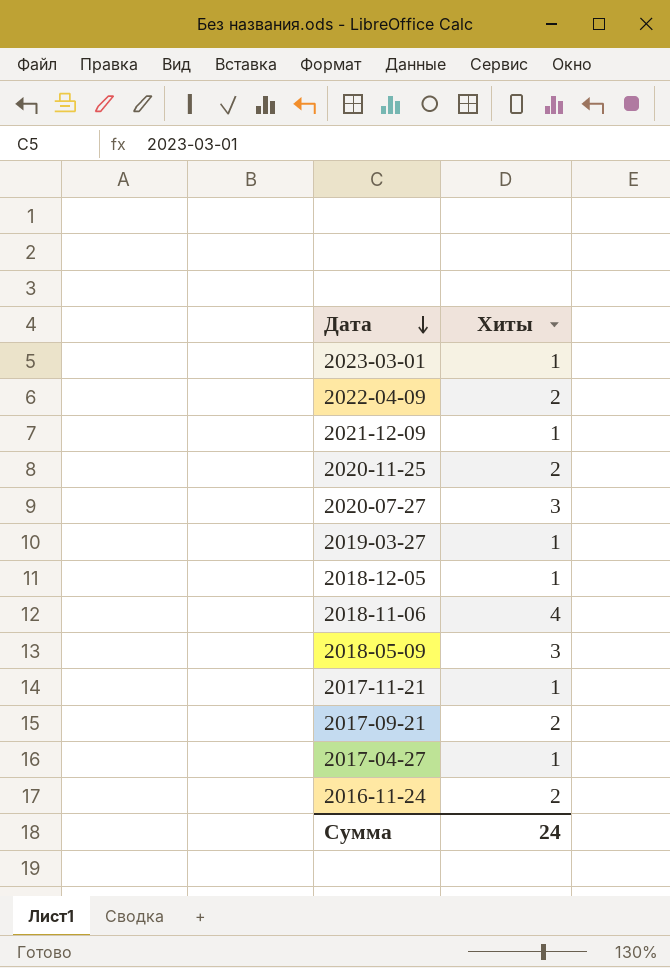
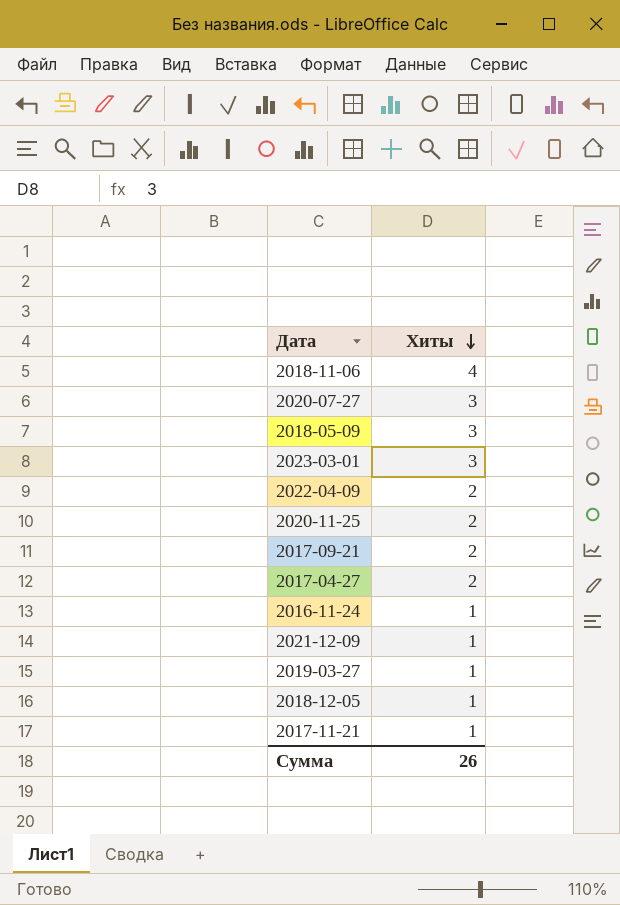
row order: Дата descending -> Хиты descending
2023-03-01 | Хиты: 1 -> 3
2017-04-27 | Хиты: 1 -> 2
2016-11-24 | Хиты: 2 -> 1
Сумма | Хиты: 24 -> 26

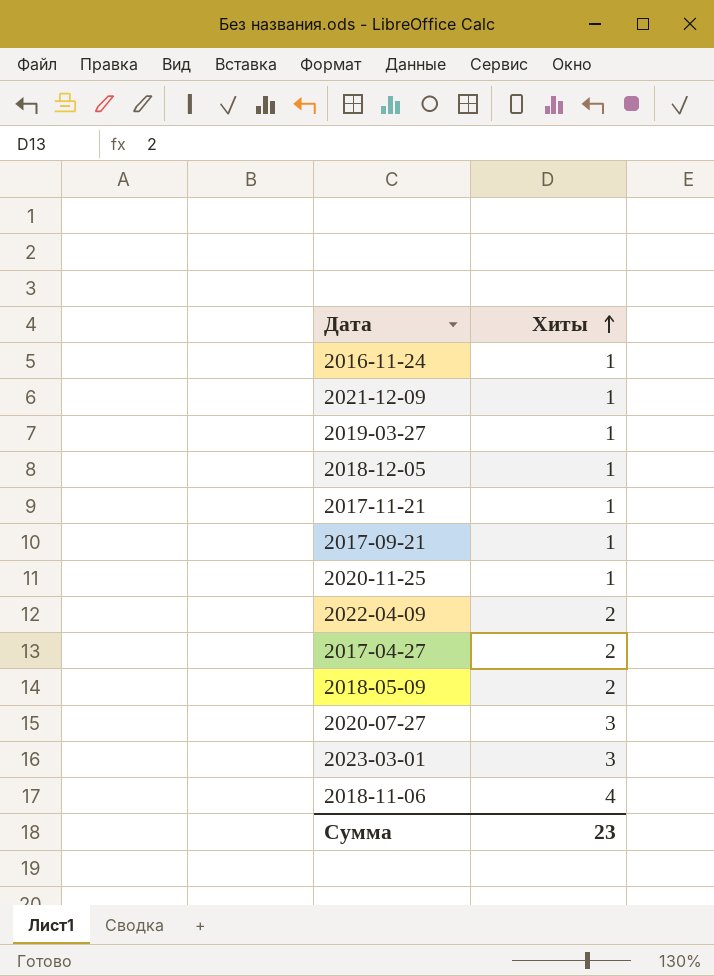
row order: Хиты descending -> Хиты ascending
2017-09-21 | Хиты: 2 -> 1
2020-11-25 | Хиты: 2 -> 1
2018-05-09 | Хиты: 3 -> 2
Сумма | Хиты: 26 -> 23

